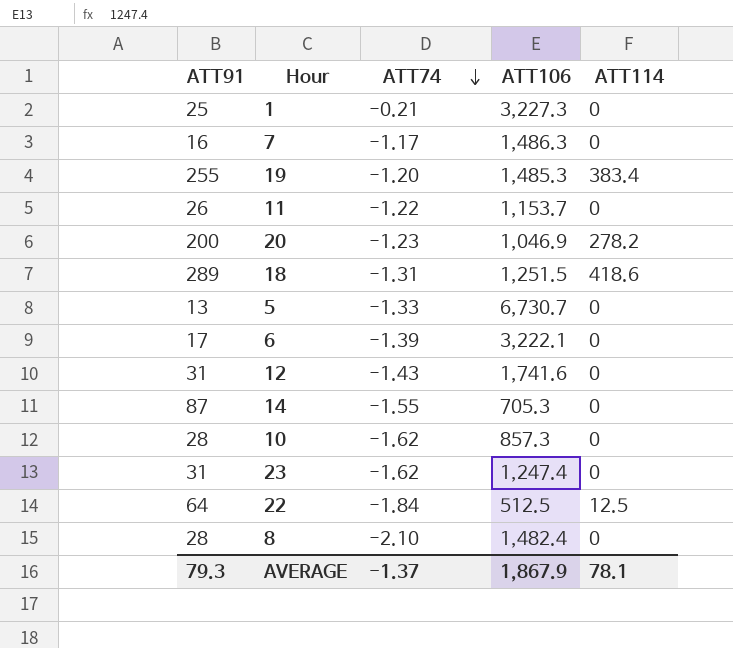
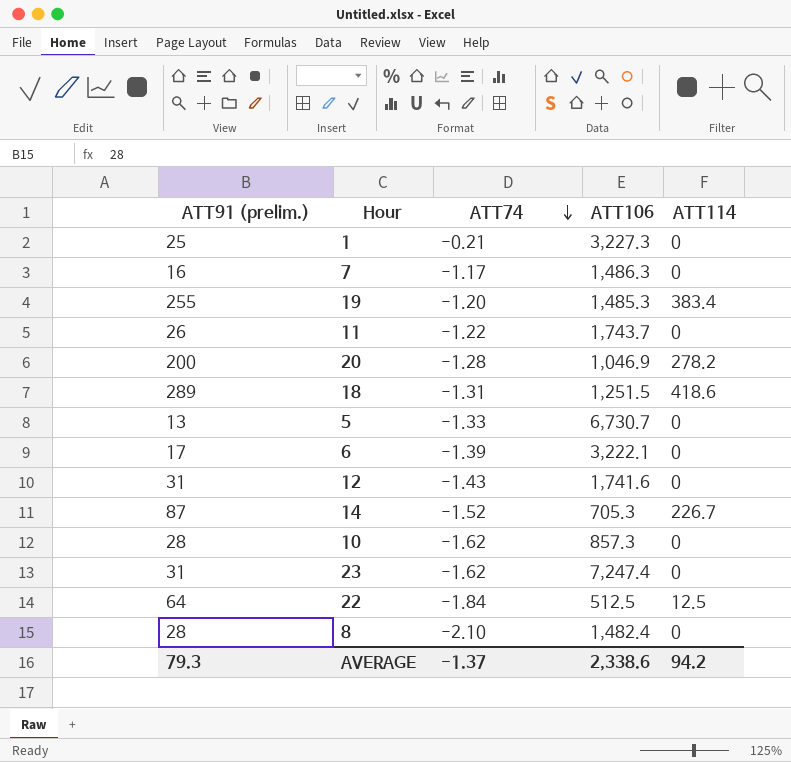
column name: ATT91 -> ATT91 (prelim.)
11 | ATT106: 1,153.7 -> 1,743.7
20 | ATT74: -1.23 -> -1.28
14 | ATT74: -1.55 -> -1.52
14 | ATT114: 0 -> 226.7
23 | ATT106: 1,247.4 -> 7,247.4
AVERAGE | ATT106: 1,867.9 -> 2,338.6
AVERAGE | ATT114: 78.1 -> 94.2

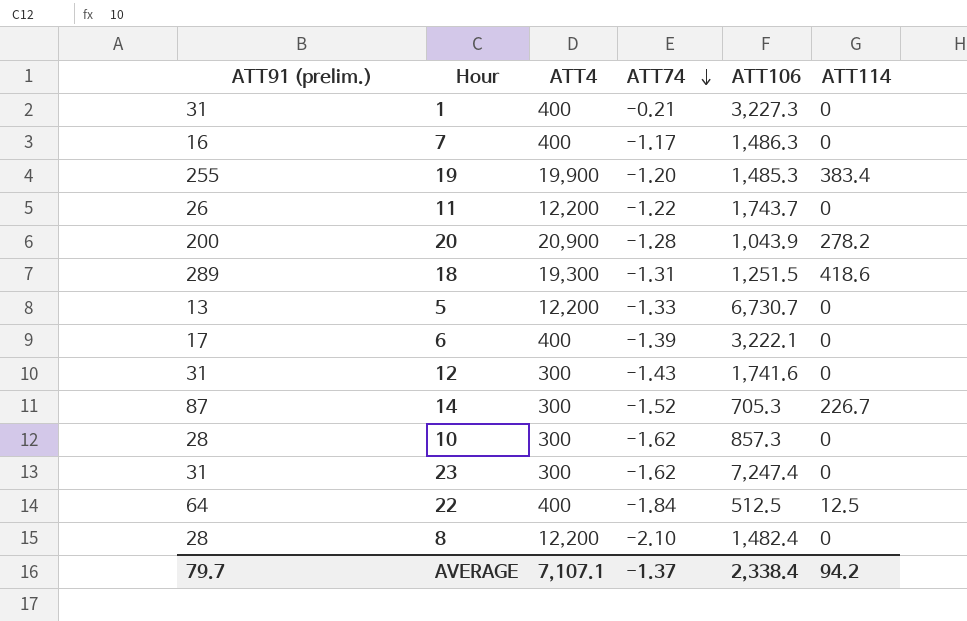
column ATT4 | position: none -> 3
1 | ATT91 (prelim.): 25 -> 31
20 | ATT106: 1,046.9 -> 1,043.9
AVERAGE | ATT91 (prelim.): 79.3 -> 79.7
AVERAGE | ATT106: 2,338.6 -> 2,338.4

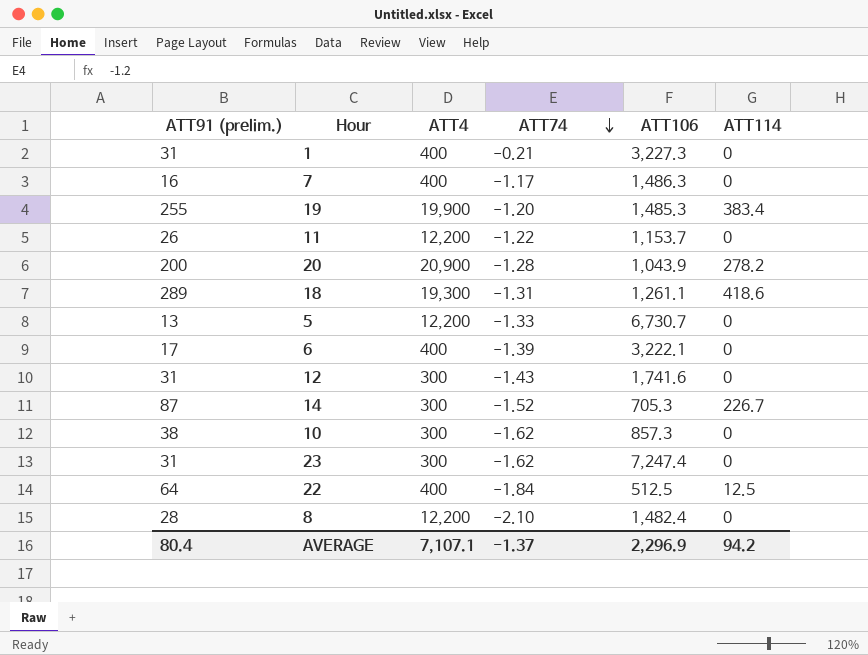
11 | ATT106: 1,743.7 -> 1,153.7
18 | ATT106: 1,251.5 -> 1,261.1
10 | ATT91 (prelim.): 28 -> 38
AVERAGE | ATT91 (prelim.): 79.7 -> 80.4
AVERAGE | ATT106: 2,338.4 -> 2,296.9

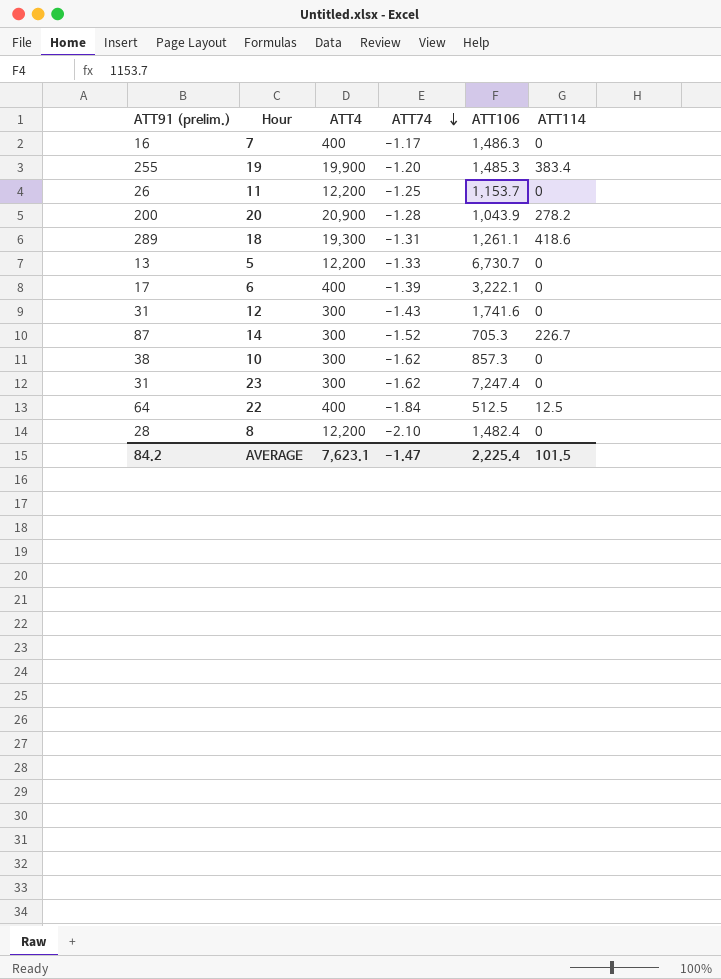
row 1: 31 | 400 | -0.21 | 3,227.3 | 0 -> none
11 | ATT74: -1.22 -> -1.25
AVERAGE | ATT91 (prelim.): 80.4 -> 84.2
AVERAGE | ATT4: 7,107.1 -> 7,623.1
AVERAGE | ATT74: -1.37 -> -1.47
AVERAGE | ATT106: 2,296.9 -> 2,225.4
AVERAGE | ATT114: 94.2 -> 101.5

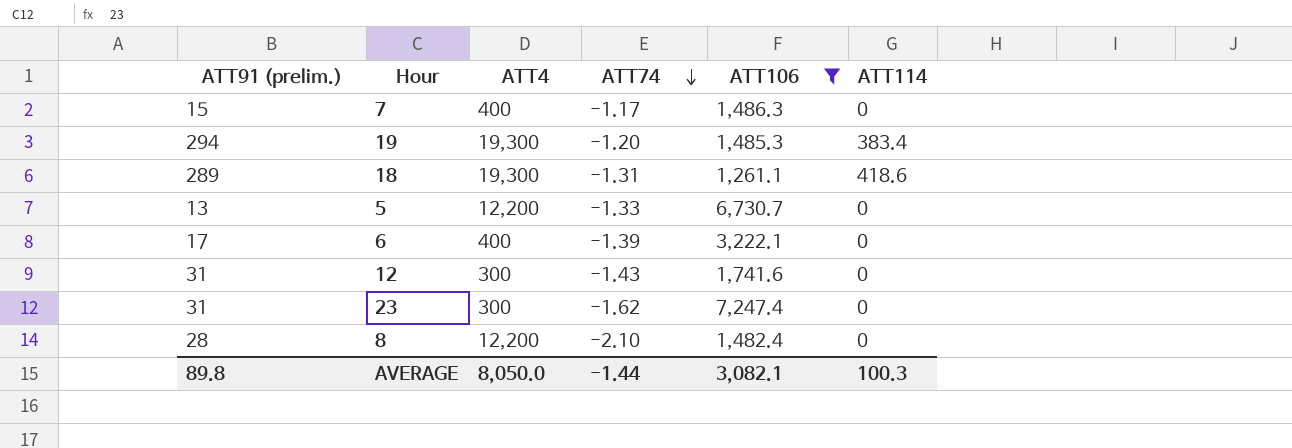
filter: none -> ATT106 >= 1,261.1
7 | ATT91 (prelim.): 16 -> 15
19 | ATT91 (prelim.): 255 -> 294
19 | ATT4: 19,900 -> 19,300
AVERAGE | ATT91 (prelim.): 84.2 -> 89.8
AVERAGE | ATT4: 7,623.1 -> 8,050.0
AVERAGE | ATT74: -1.47 -> -1.44
AVERAGE | ATT106: 2,225.4 -> 3,082.1
AVERAGE | ATT114: 101.5 -> 100.3

